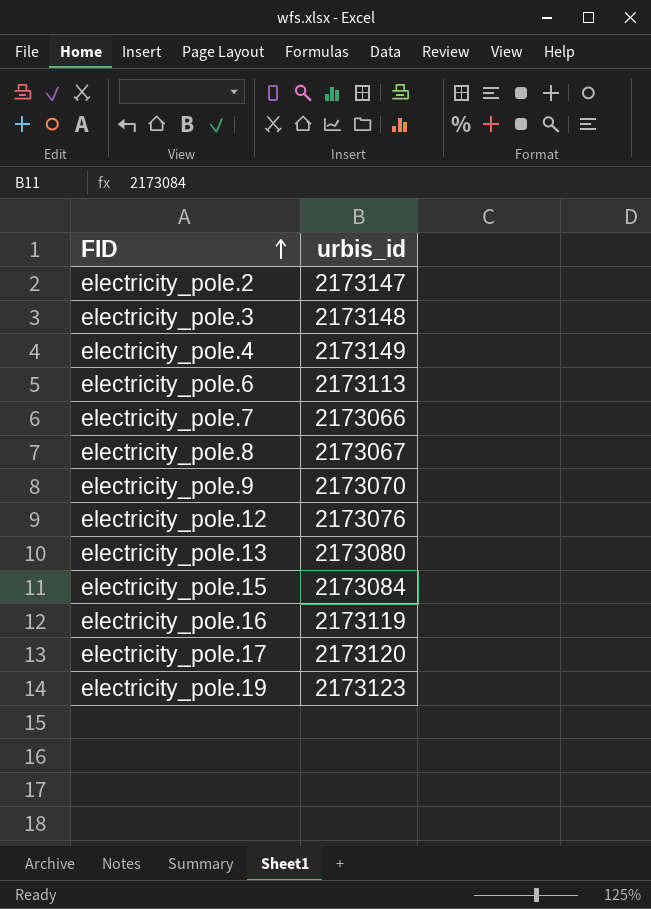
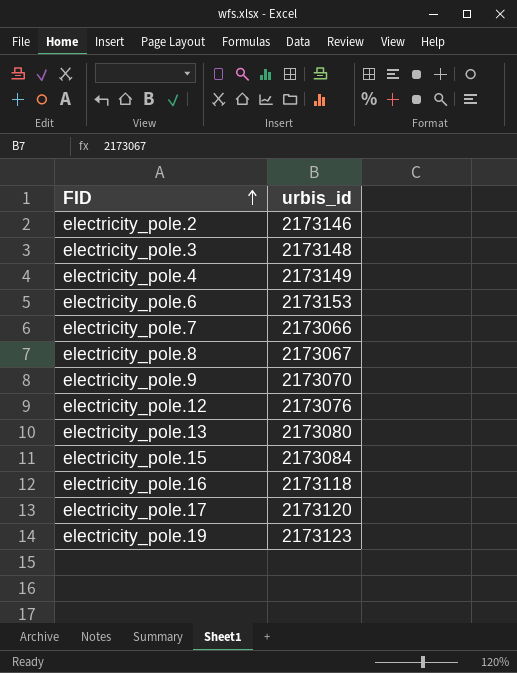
electricity_pole.2 | urbis_id: 2173147 -> 2173146
electricity_pole.6 | urbis_id: 2173113 -> 2173153
electricity_pole.16 | urbis_id: 2173119 -> 2173118

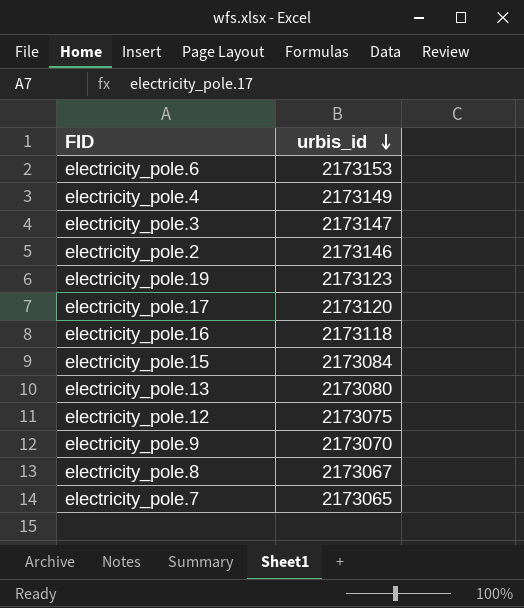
row order: FID ascending -> urbis_id descending
electricity_pole.3 | urbis_id: 2173148 -> 2173147
electricity_pole.12 | urbis_id: 2173076 -> 2173075
electricity_pole.7 | urbis_id: 2173066 -> 2173065

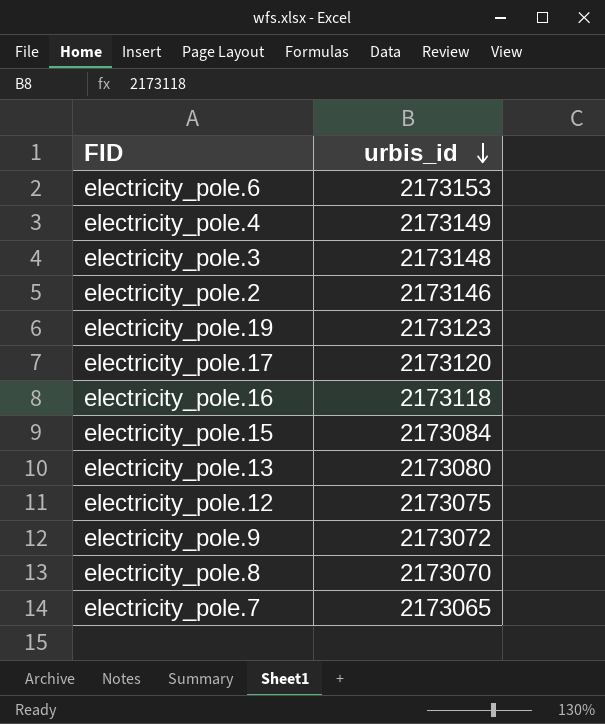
electricity_pole.3 | urbis_id: 2173147 -> 2173148
electricity_pole.9 | urbis_id: 2173070 -> 2173072
electricity_pole.8 | urbis_id: 2173067 -> 2173070

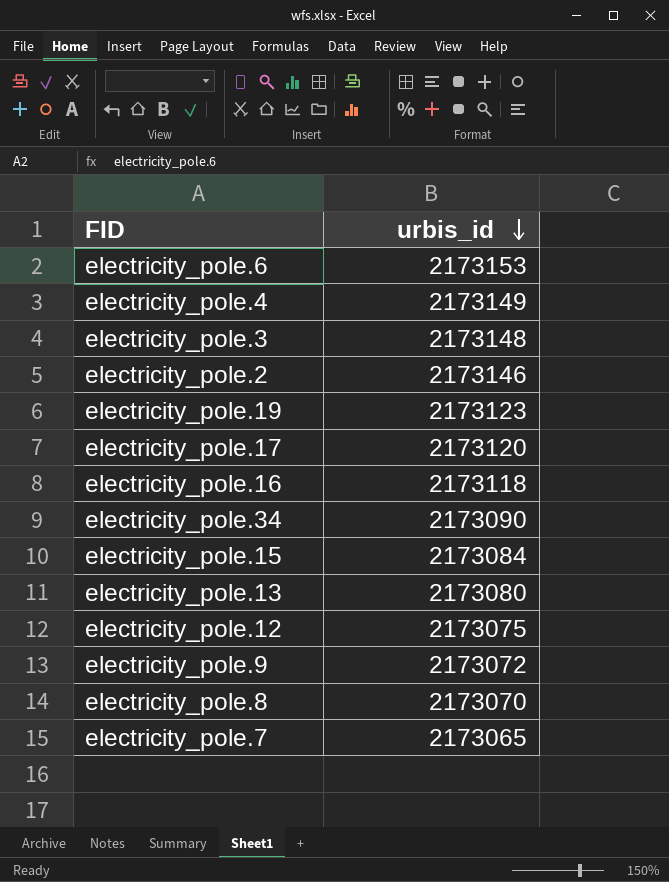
row electricity_pole.34: none -> 2173090

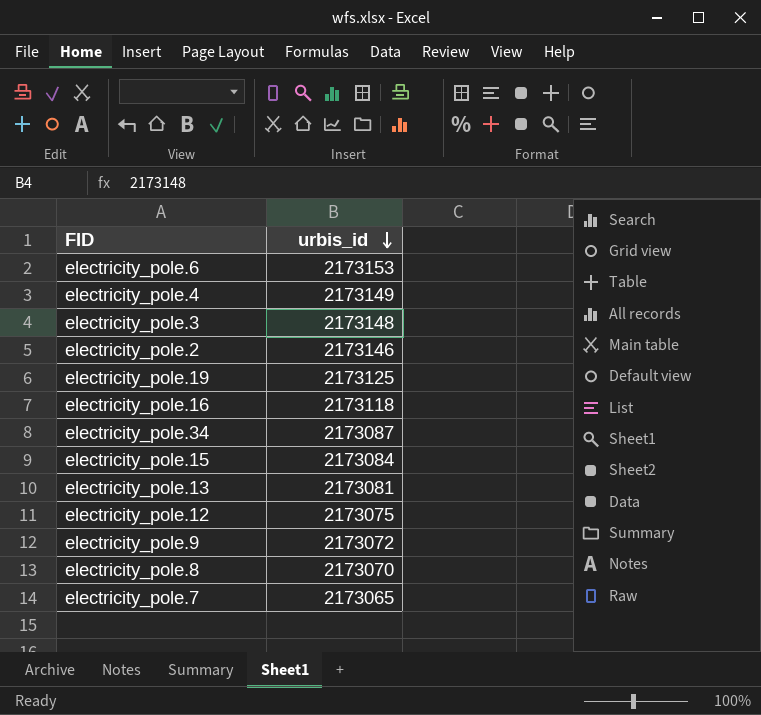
row electricity_pole.17: 2173120 -> none
electricity_pole.19 | urbis_id: 2173123 -> 2173125
electricity_pole.34 | urbis_id: 2173090 -> 2173087
electricity_pole.13 | urbis_id: 2173080 -> 2173081

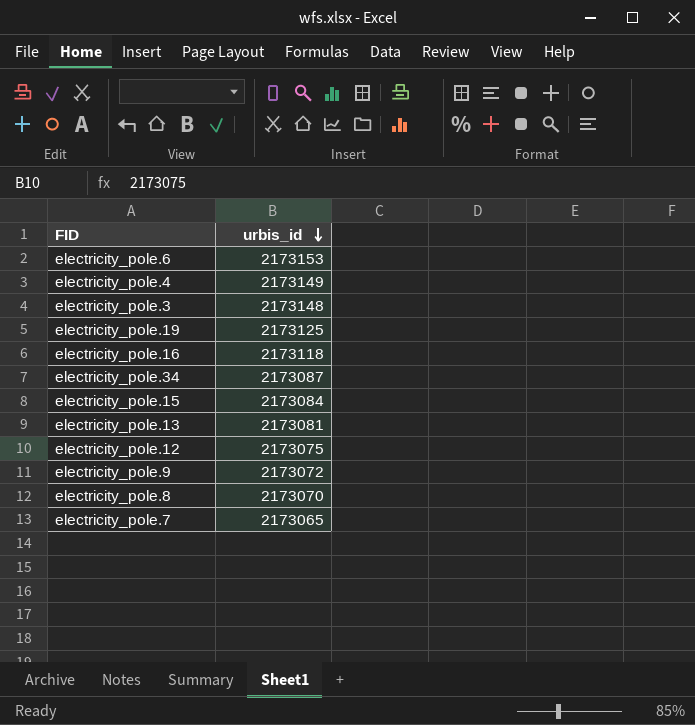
row electricity_pole.2: 2173146 -> none

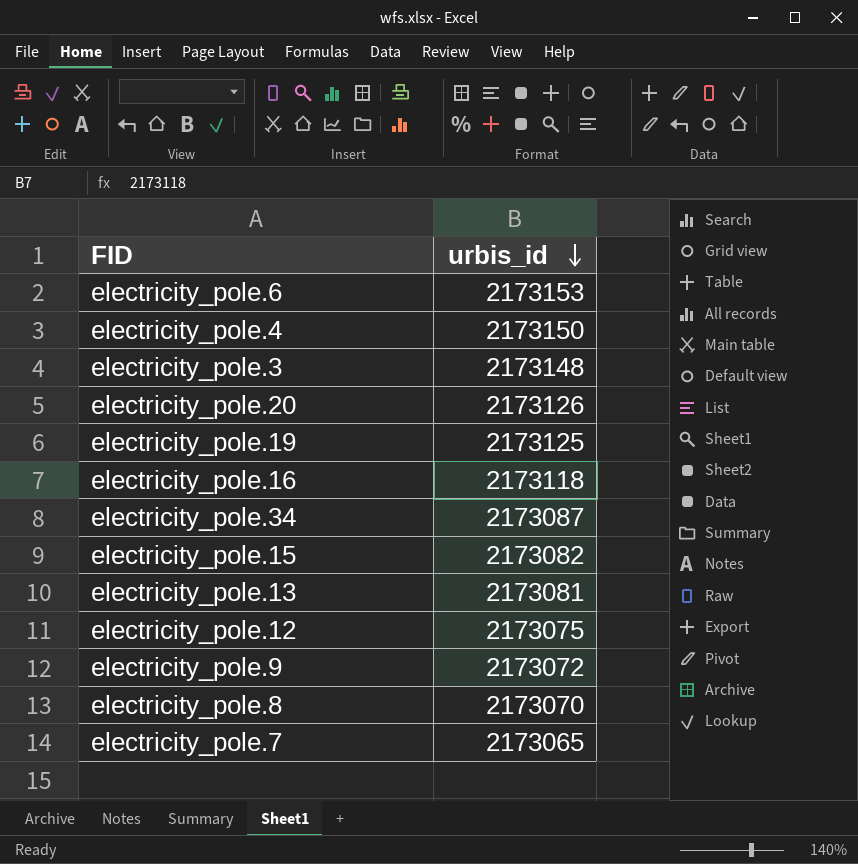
electricity_pole.4 | urbis_id: 2173149 -> 2173150
row electricity_pole.20: none -> 2173126
electricity_pole.15 | urbis_id: 2173084 -> 2173082

